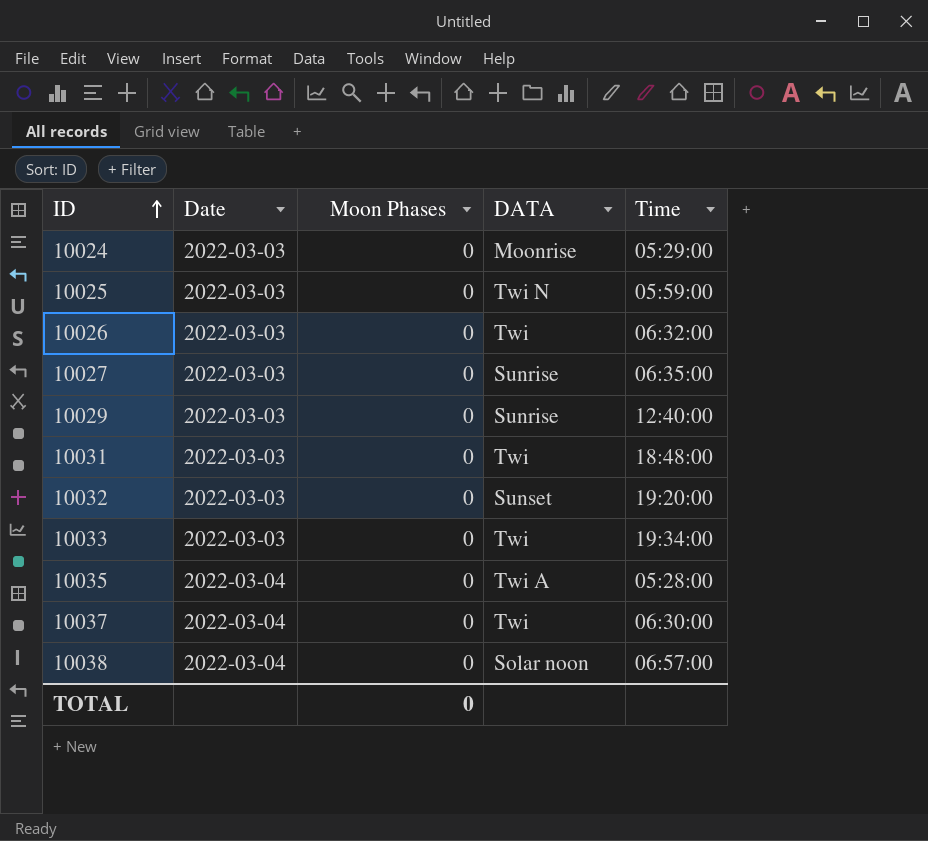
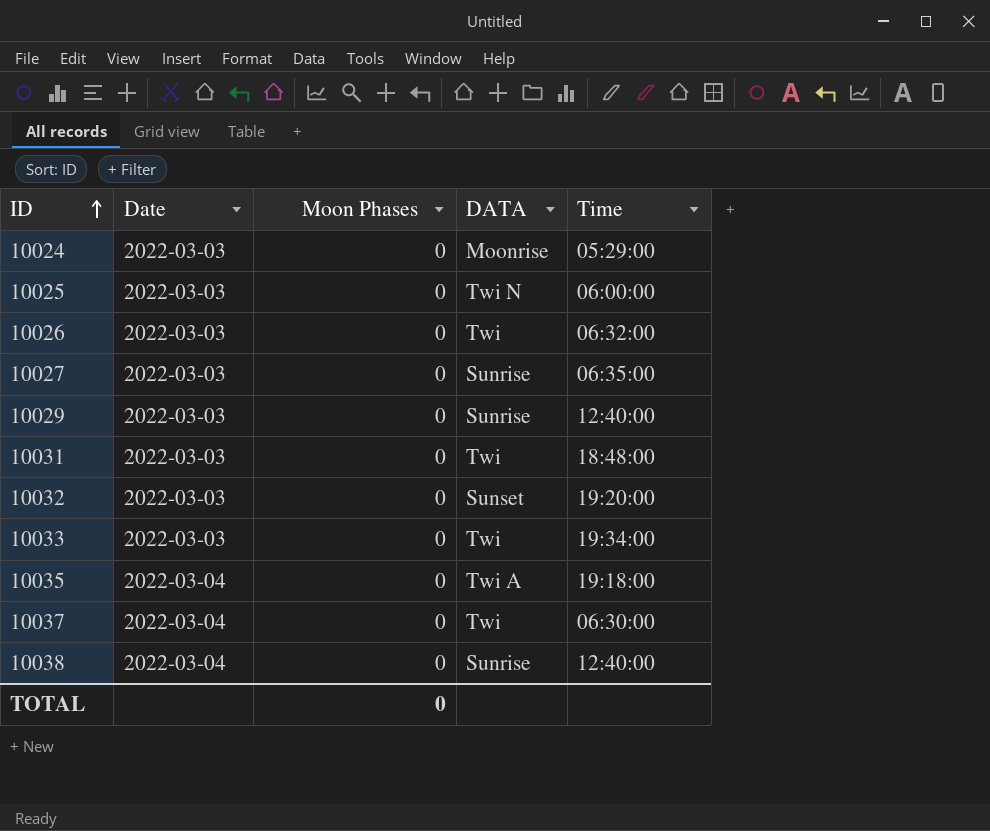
10025 | Time: 05:59:00 -> 06:00:00
10035 | Time: 05:28:00 -> 19:18:00
10038 | DATA: Solar noon -> Sunrise
10038 | Time: 06:57:00 -> 12:40:00

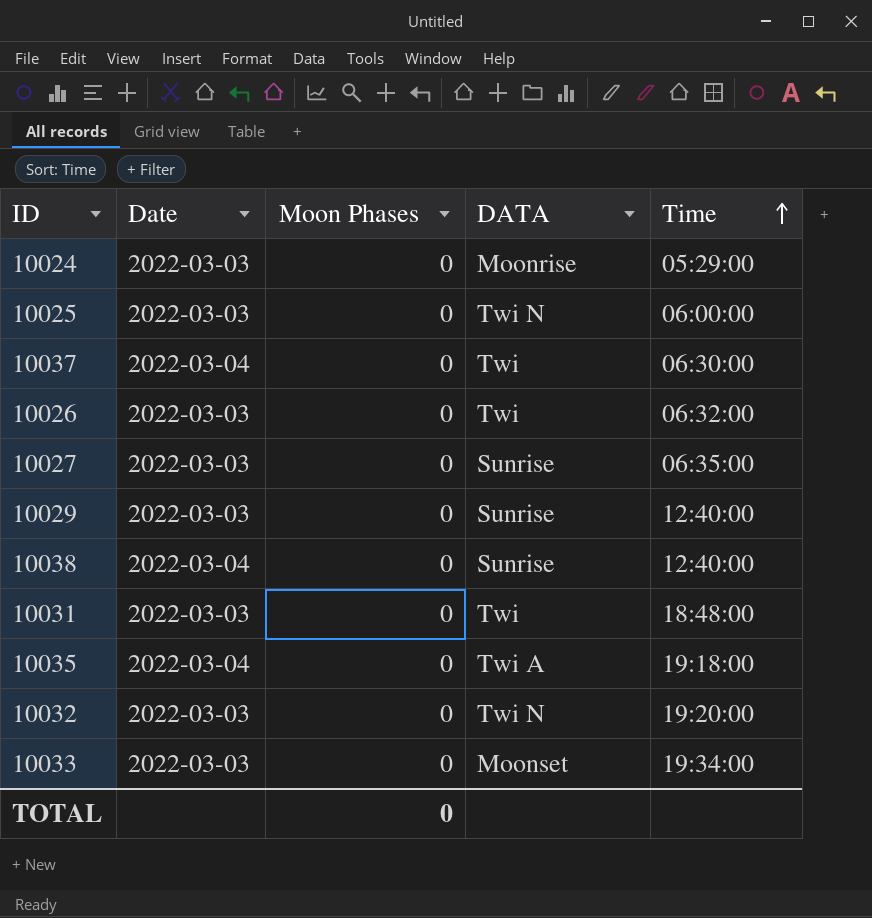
row order: ID ascending -> Time ascending
10032 | DATA: Sunset -> Twi N
10033 | DATA: Twi -> Moonset

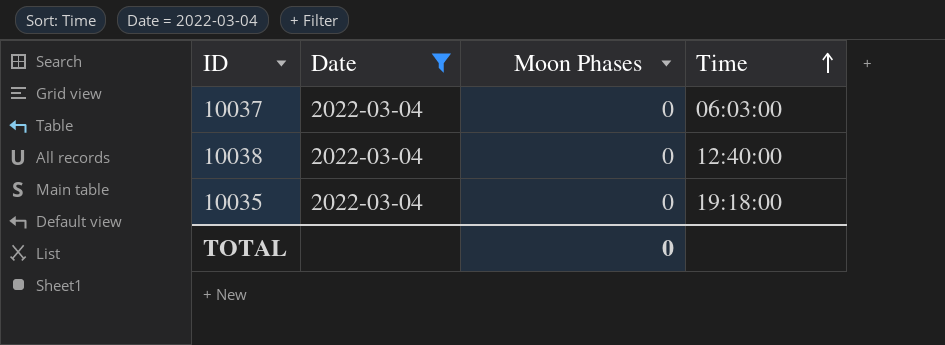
filter: none -> Date = 2022-03-04
column DATA | position: 4 -> none
10037 | Time: 06:30:00 -> 06:03:00

